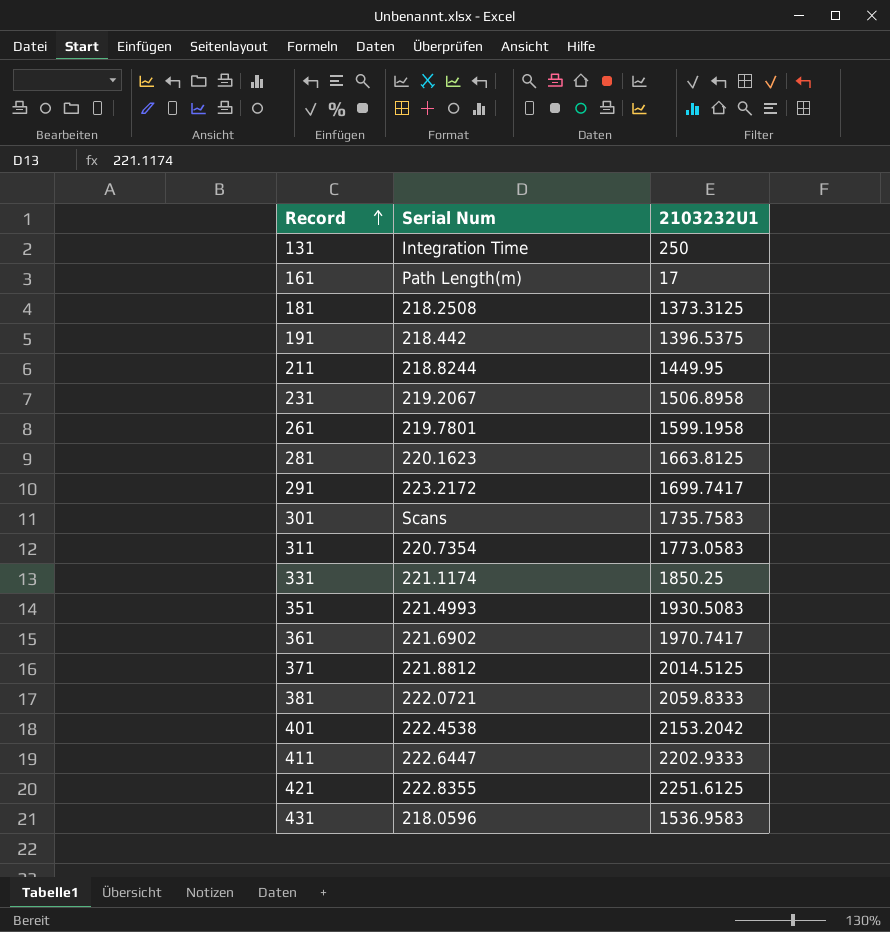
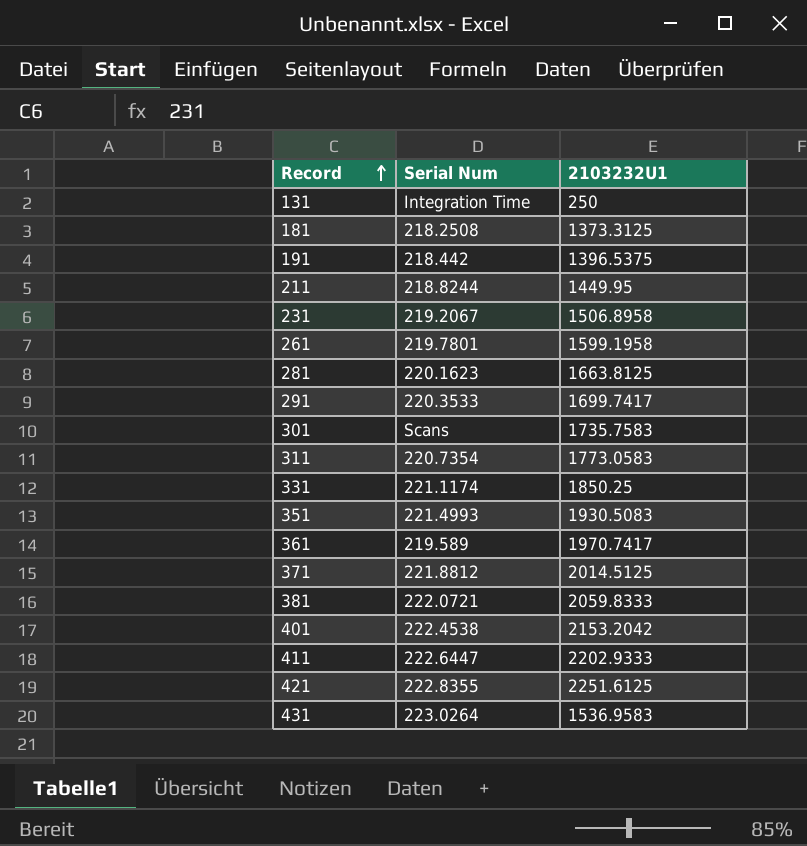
row 161: Path Length(m) | 17 -> none
291 | Serial Num: 223.2172 -> 220.3533
361 | Serial Num: 221.6902 -> 219.589
431 | Serial Num: 218.0596 -> 223.0264

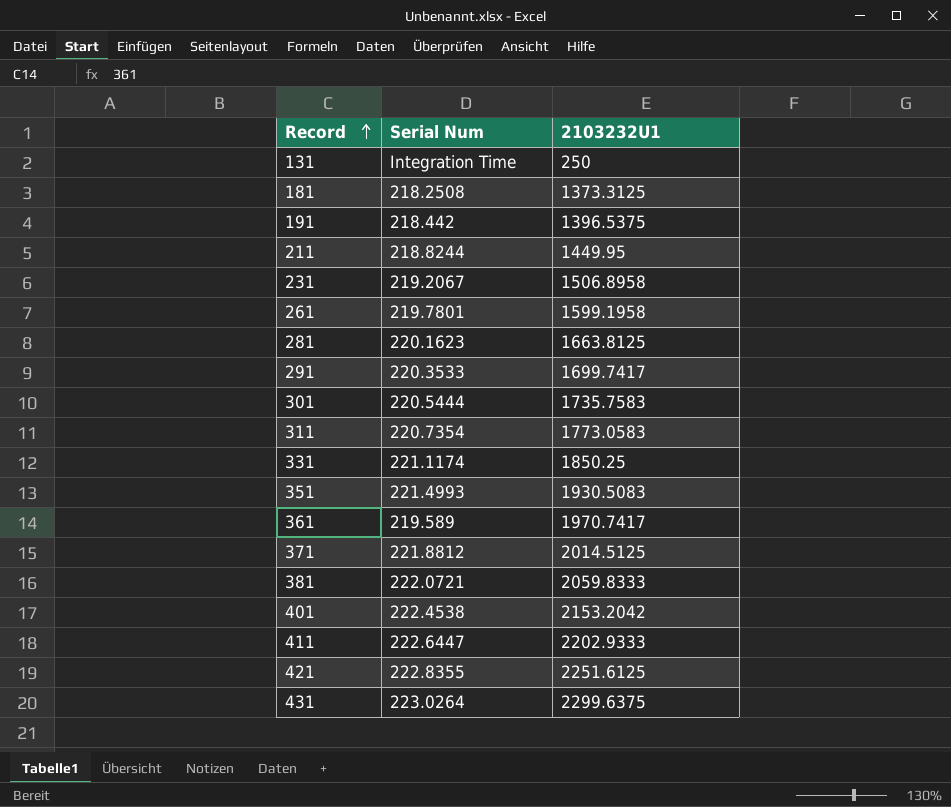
301 | Serial Num: Scans -> 220.5444
431 | 2103232U1: 1536.9583 -> 2299.6375

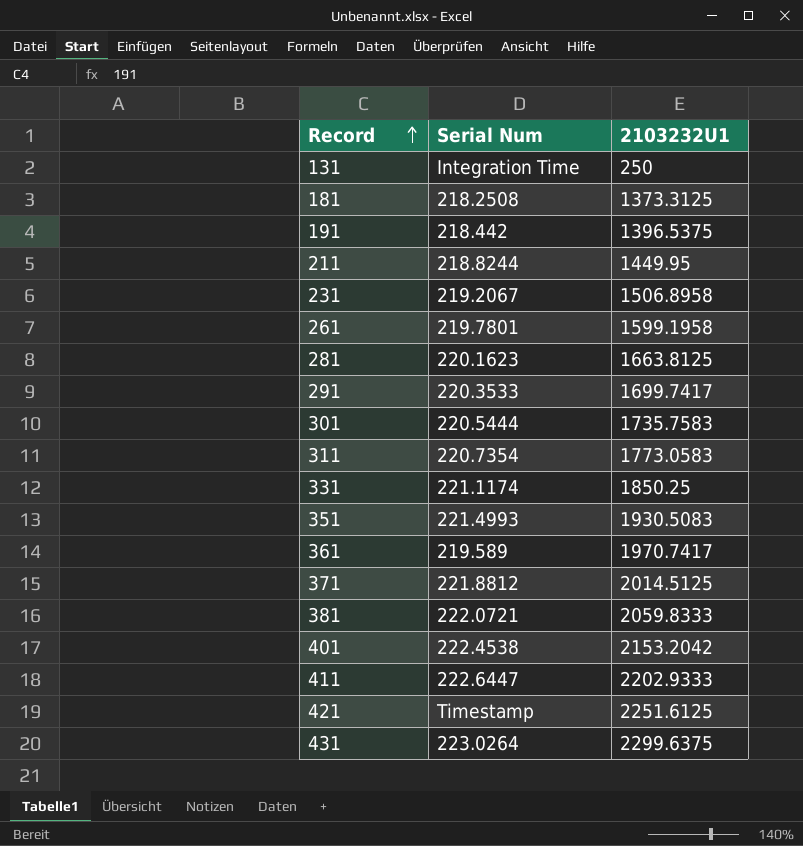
421 | Serial Num: 222.8355 -> Timestamp

